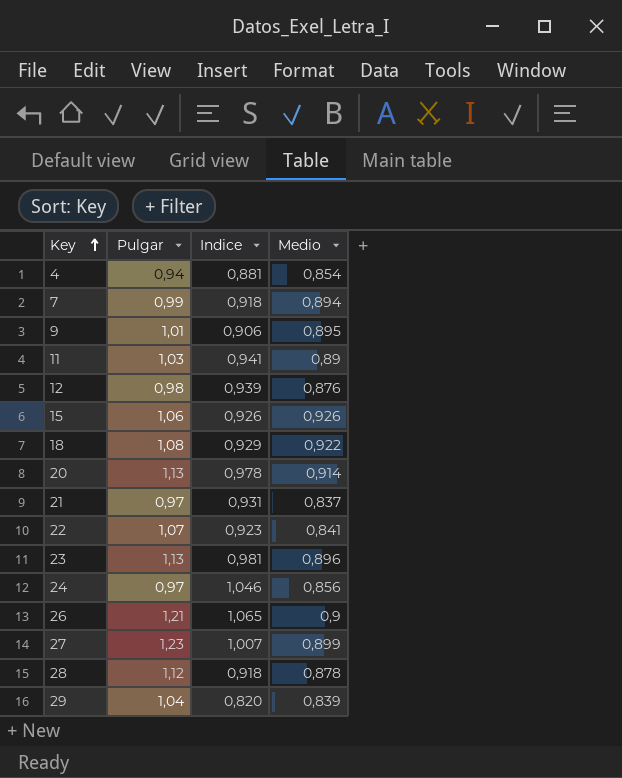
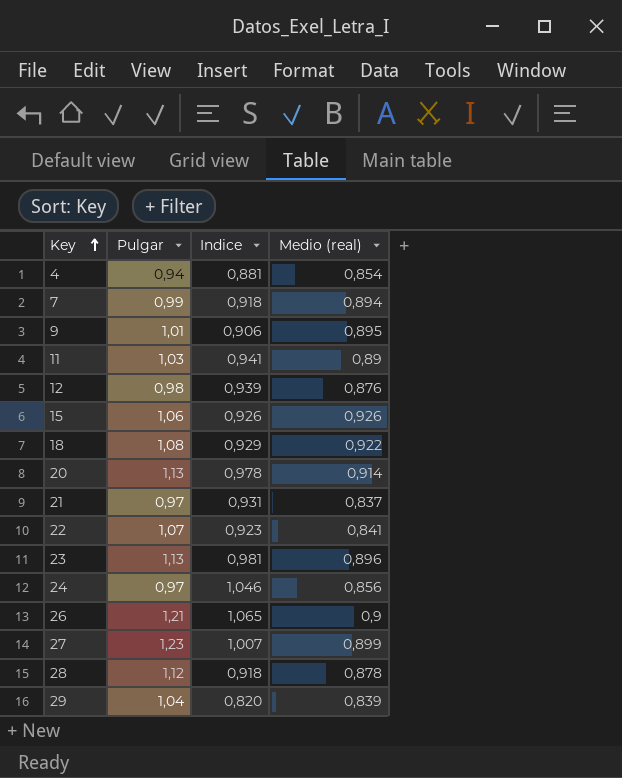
column name: Medio -> Medio (real)

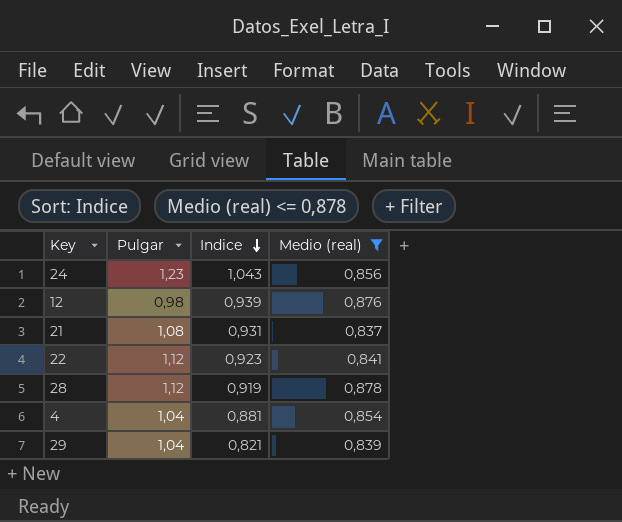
filter: none -> Medio (real) <= 0,878
row order: Key ascending -> Indice descending
24 | Pulgar: 0,97 -> 1,23
24 | Indice: 1,046 -> 1,043
21 | Pulgar: 0,97 -> 1,08
22 | Pulgar: 1,07 -> 1,12
28 | Indice: 0,918 -> 0,919
4 | Pulgar: 0,94 -> 1,04
29 | Indice: 0,820 -> 0,821

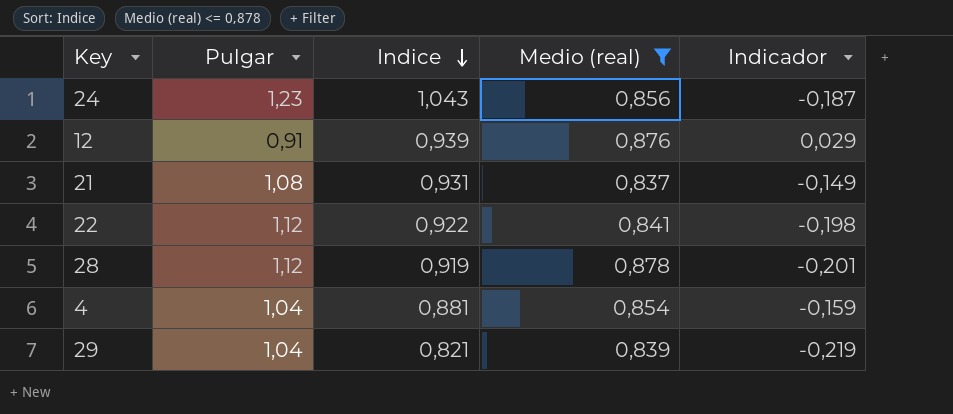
column Indicador | formula: none -> [Indice] - [Pulgar]
12 | Pulgar: 0,98 -> 0,91
22 | Indice: 0,923 -> 0,922

